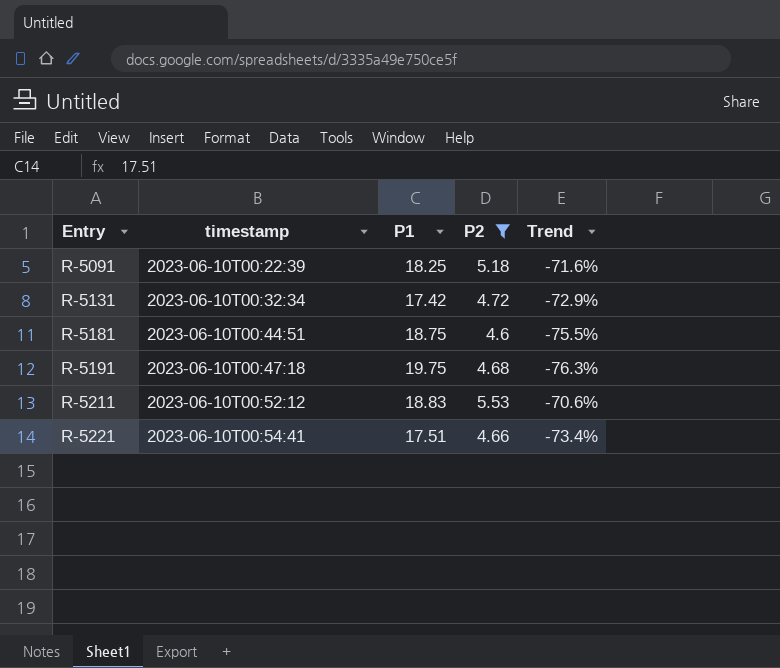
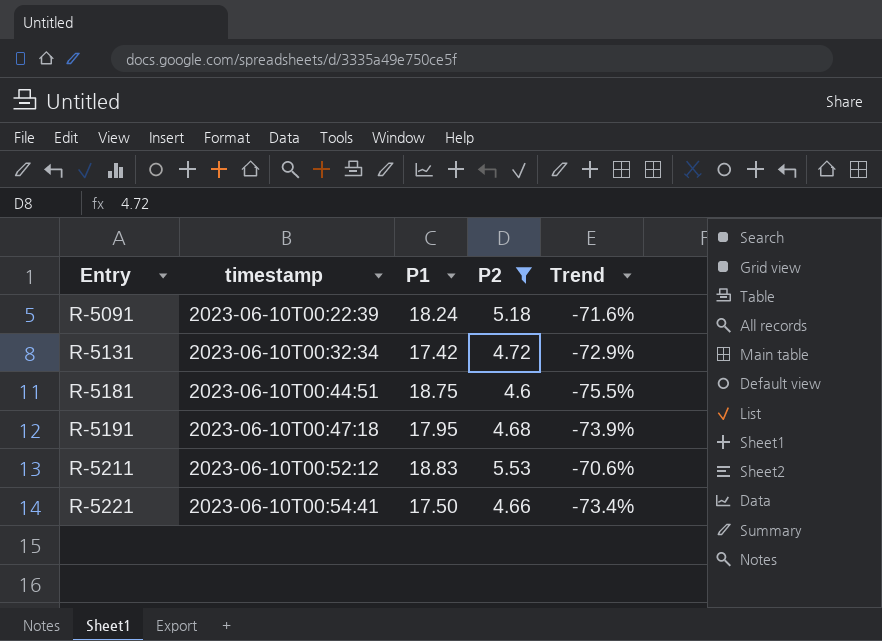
R-5091 | P1: 18.25 -> 18.24
R-5191 | P1: 19.75 -> 17.95
R-5191 | Trend: -76.3% -> -73.9%
R-5221 | P1: 17.51 -> 17.50

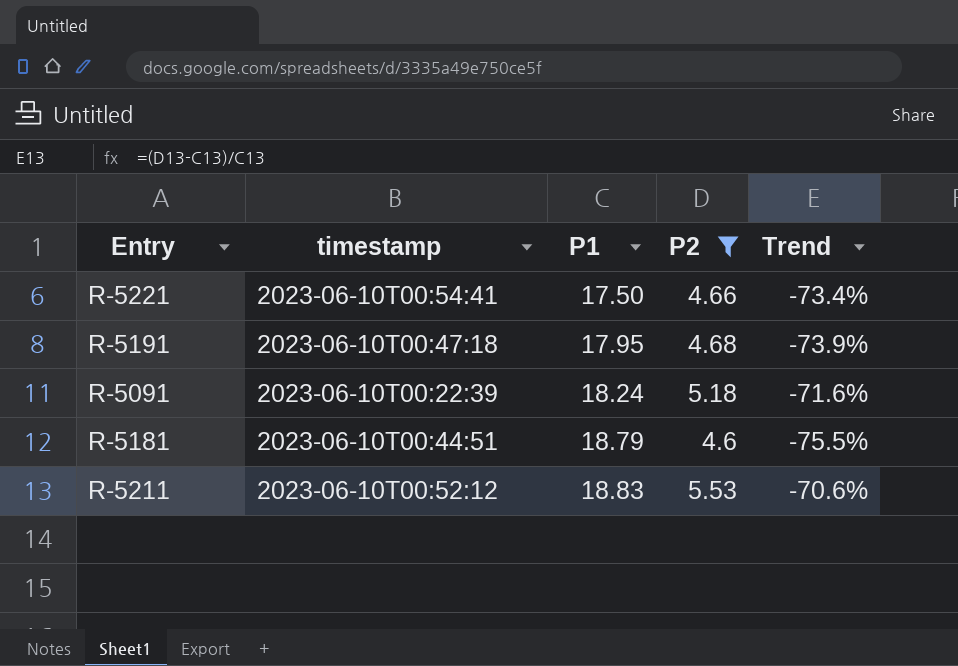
row order: Entry ascending -> P1 ascending
row R-5131: 2023-06-10T00:32:34 | 17.42 | 4.72 | -72.9% -> none
R-5181 | P1: 18.75 -> 18.79

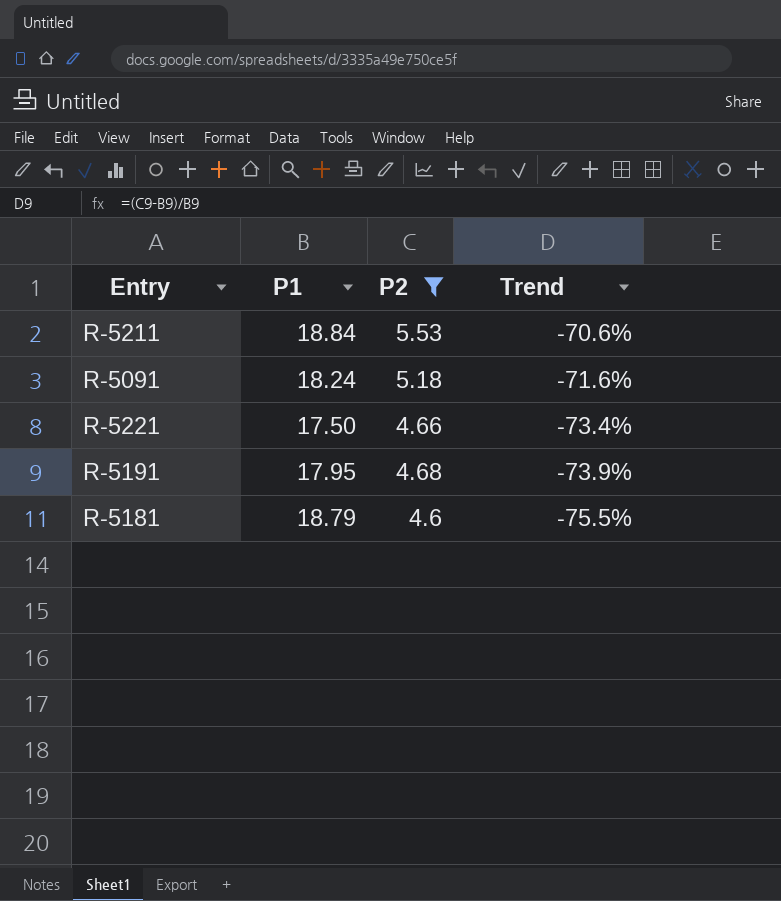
row order: P1 ascending -> Trend descending
column timestamp | position: 2 -> none
R-5211 | P1: 18.83 -> 18.84

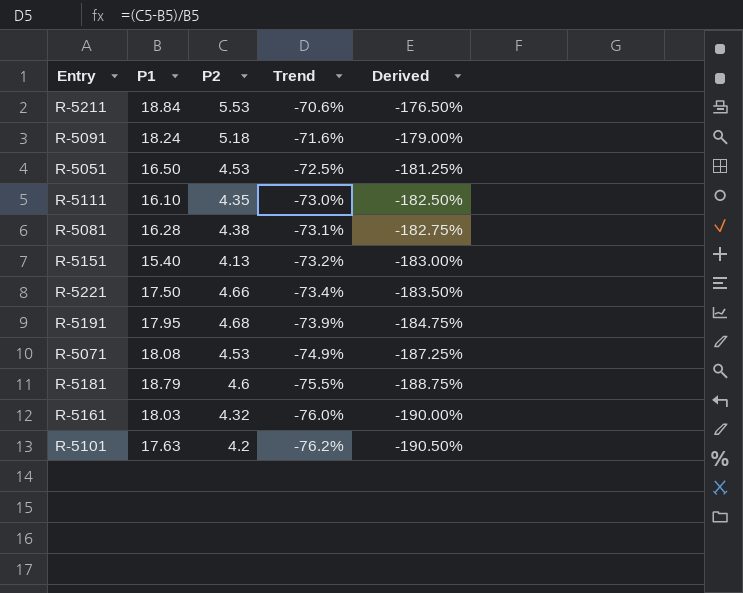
filter: P2 >= 4.6 -> none
column Derived | formula: none -> [Trend] * 2.5

